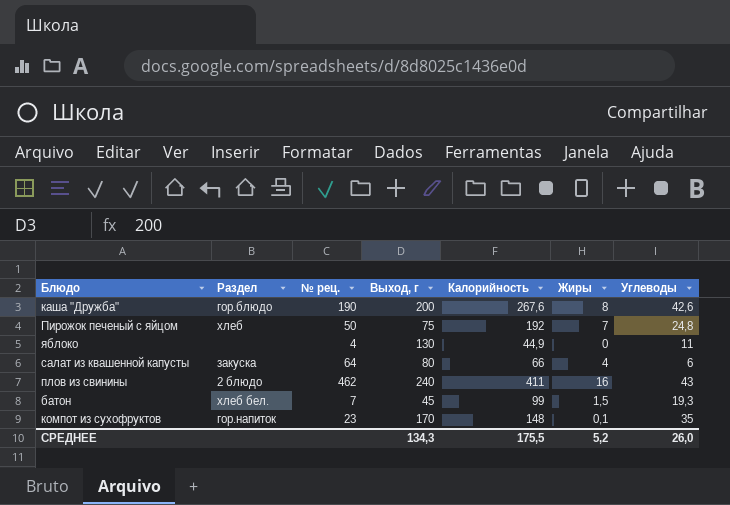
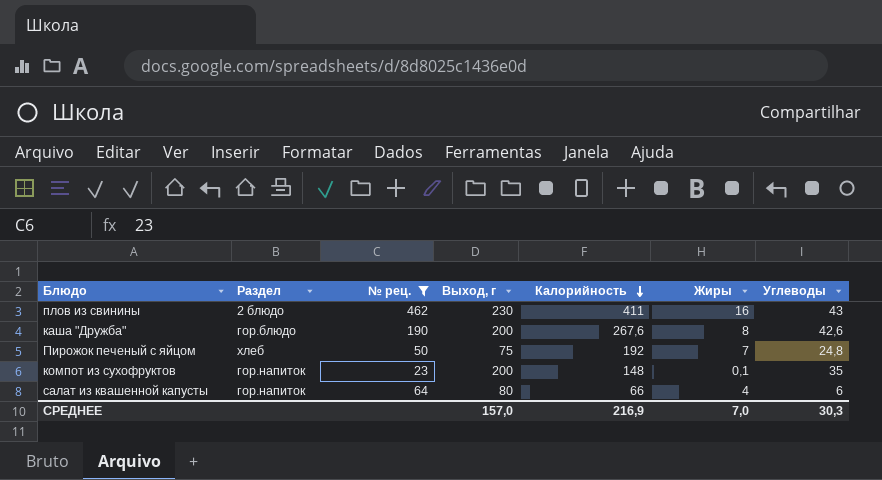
filter: none -> № рец. >= 23
row order: none -> Калорийность descending
плов из свинины | Выход, г: 240 -> 230
компот из сухофруктов | Выход, г: 170 -> 200
салат из квашенной капусты | Раздел: закуска -> гор.напиток
СРЕДНЕЕ | Выход, г: 134,3 -> 157,0
СРЕДНЕЕ | Калорийность: 175,5 -> 216,9
СРЕДНЕЕ | Жиры: 5,2 -> 7,0
СРЕДНЕЕ | Углеводы: 26,0 -> 30,3

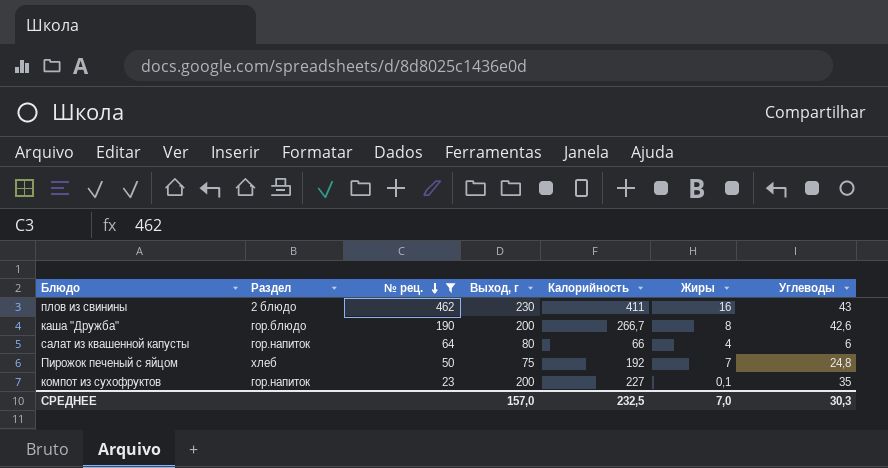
row order: Калорийность descending -> № рец. descending
каша "Дружба" | Калорийность: 267,6 -> 266,7
компот из сухофруктов | Калорийность: 148 -> 227
СРЕДНЕЕ | Калорийность: 216,9 -> 232,5

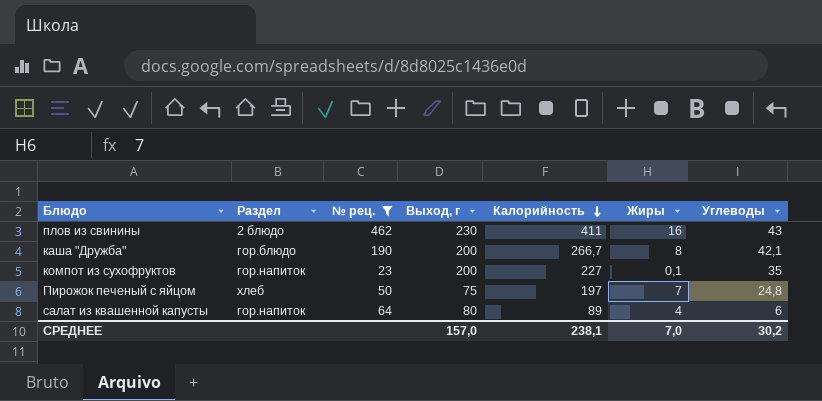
row order: № рец. descending -> Калорийность descending
каша "Дружба" | Углеводы: 42,6 -> 42,1
Пирожок печеный с яйцом | Калорийность: 192 -> 197
салат из квашенной капусты | Калорийность: 66 -> 89
СРЕДНЕЕ | Калорийность: 232,5 -> 238,1
СРЕДНЕЕ | Углеводы: 30,3 -> 30,2

